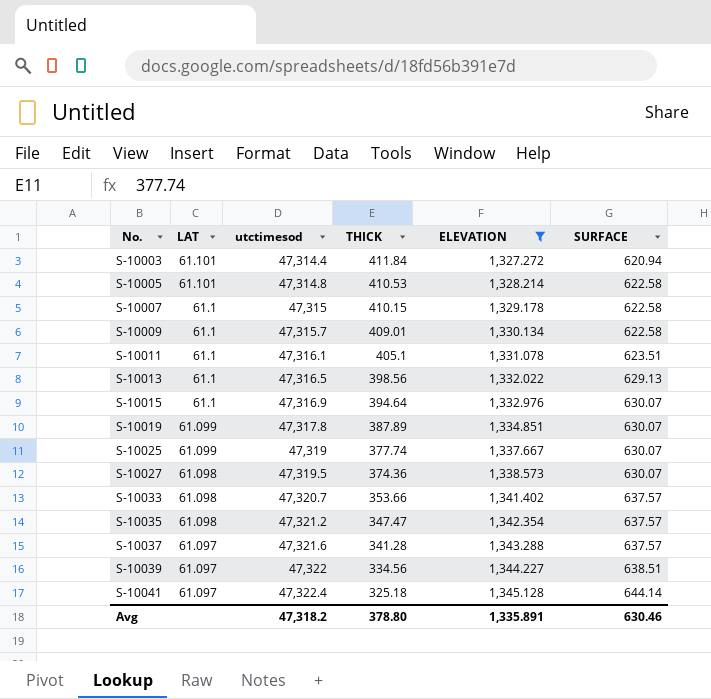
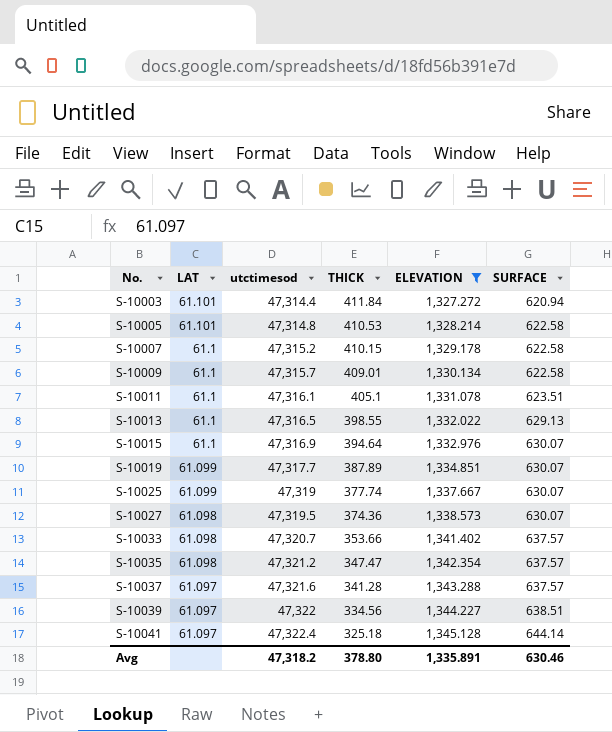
S-10007 | utctimesod: 47,315 -> 47,315.2
S-10013 | THICK: 398.56 -> 398.55
S-10019 | utctimesod: 47,317.8 -> 47,317.7

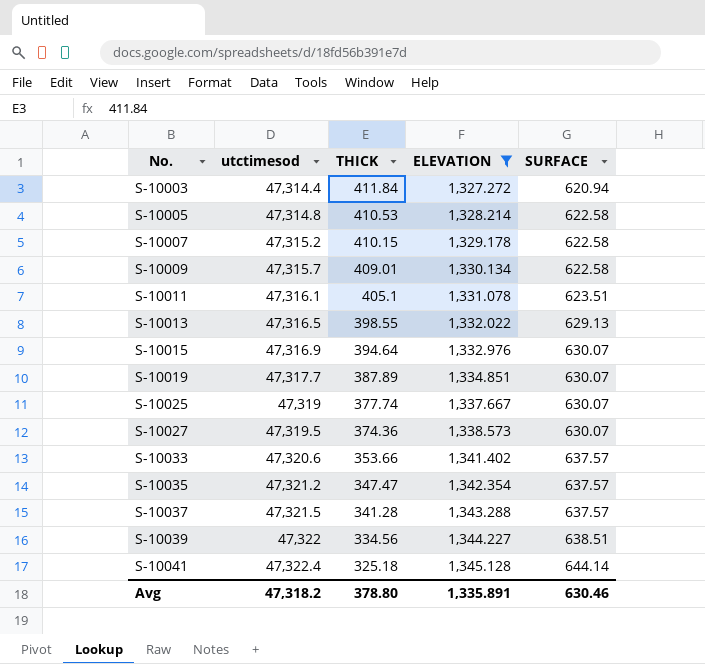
column LAT | position: 2 -> none
S-10033 | utctimesod: 47,320.7 -> 47,320.6
S-10037 | utctimesod: 47,321.6 -> 47,321.5

